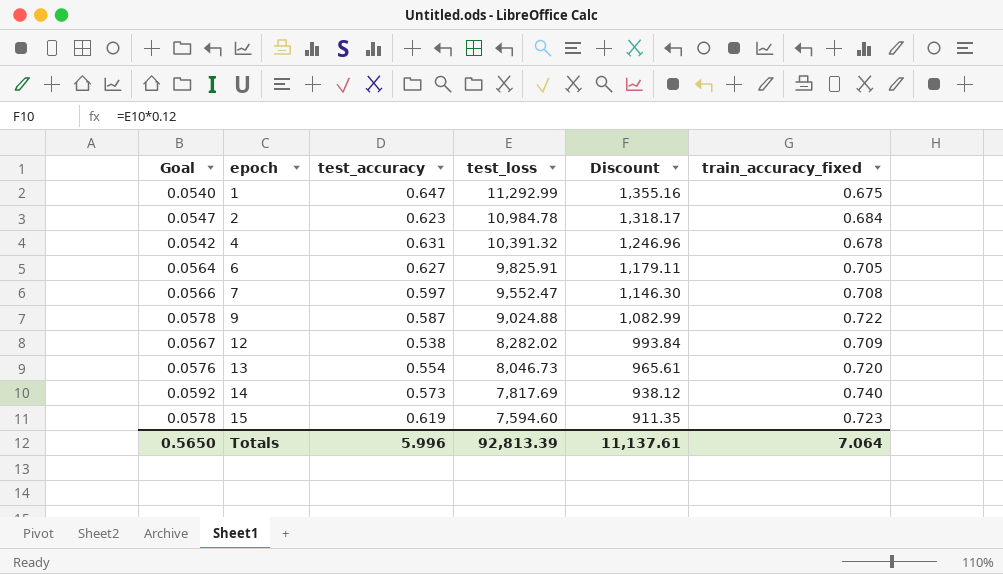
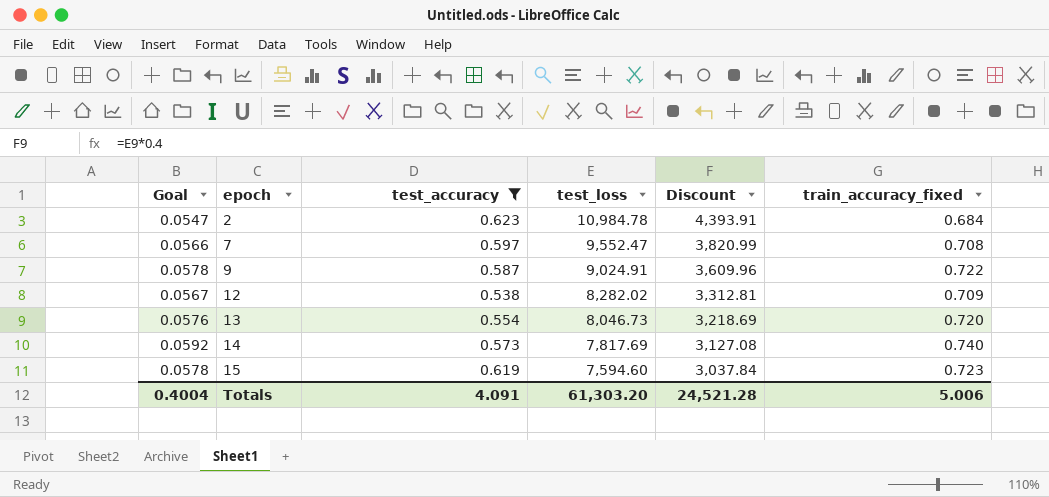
filter: none -> test_accuracy <= 0.623
column Discount | formula: [test_loss] * 0.12 -> [test_loss] * 0.4
9 | test_loss: 9,024.88 -> 9,024.91
Totals | Goal: 0.5650 -> 0.4004
Totals | test_accuracy: 5.996 -> 4.091
Totals | test_loss: 92,813.39 -> 61,303.20
Totals | Discount: 11,137.61 -> 24,521.28
Totals | train_accuracy_fixed: 7.064 -> 5.006

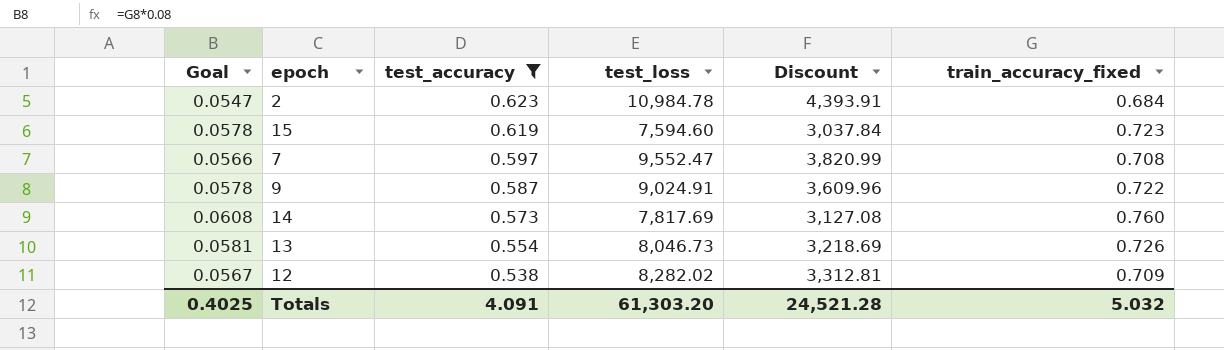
row order: epoch ascending -> test_accuracy descending
14 | Goal: 0.0592 -> 0.0608
14 | train_accuracy_fixed: 0.740 -> 0.760
13 | Goal: 0.0576 -> 0.0581
13 | train_accuracy_fixed: 0.720 -> 0.726
Totals | Goal: 0.4004 -> 0.4025
Totals | train_accuracy_fixed: 5.006 -> 5.032

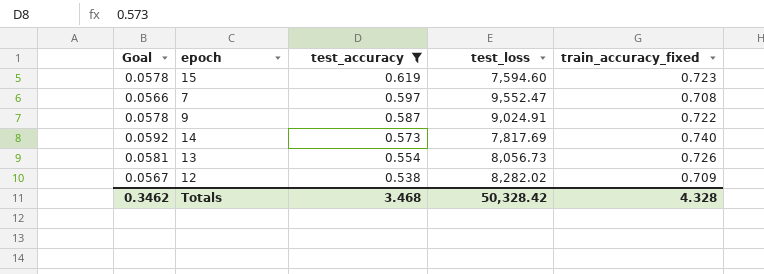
column Discount | formula: [test_loss] * 0.4 -> none
row 2: 0.0547 | 0.623 | 10,984.78 | 4,393.91 | 0.684 -> none
14 | Goal: 0.0608 -> 0.0592
14 | train_accuracy_fixed: 0.760 -> 0.740
13 | test_loss: 8,046.73 -> 8,056.73
Totals | Goal: 0.4025 -> 0.3462
Totals | test_accuracy: 4.091 -> 3.468
Totals | test_loss: 61,303.20 -> 50,328.42
Totals | train_accuracy_fixed: 5.032 -> 4.328

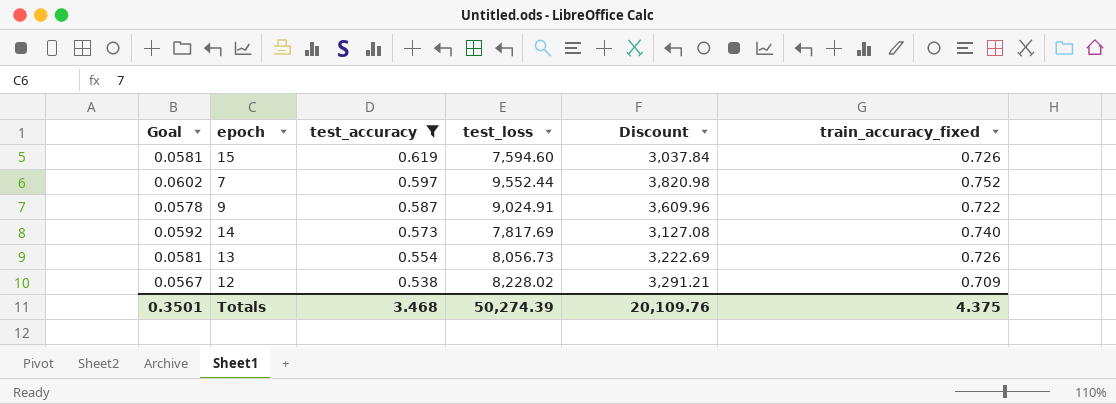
column Discount | formula: none -> [test_loss] * 0.4
15 | Goal: 0.0578 -> 0.0581
15 | train_accuracy_fixed: 0.723 -> 0.726
7 | Goal: 0.0566 -> 0.0602
7 | test_loss: 9,552.47 -> 9,552.44
7 | train_accuracy_fixed: 0.708 -> 0.752
12 | test_loss: 8,282.02 -> 8,228.02
Totals | Goal: 0.3462 -> 0.3501
Totals | test_loss: 50,328.42 -> 50,274.39
Totals | train_accuracy_fixed: 4.328 -> 4.375

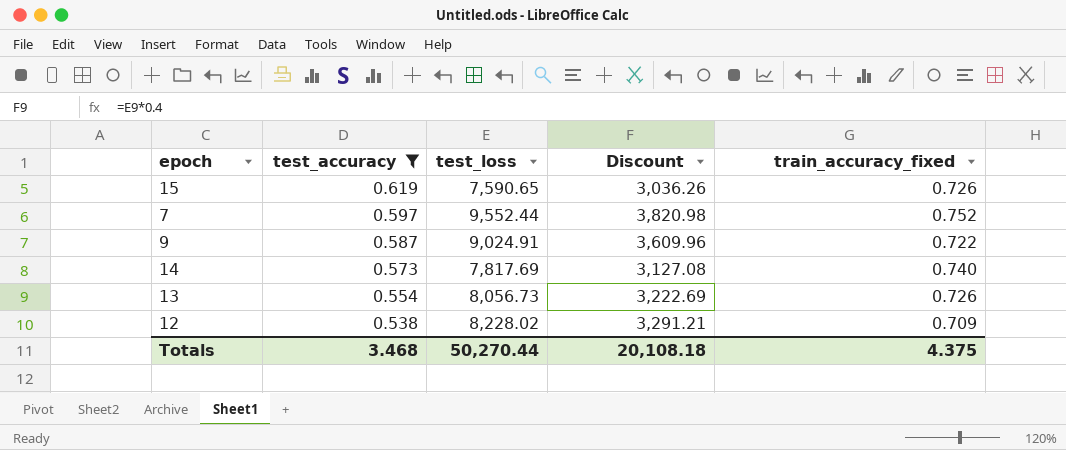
column Goal | formula: [train_accuracy_fixed] * 0.08 -> none
15 | test_loss: 7,594.60 -> 7,590.65
15 | Discount: 3,037.84 -> 3,036.26
Totals | test_loss: 50,274.39 -> 50,270.44
Totals | Discount: 20,109.76 -> 20,108.18

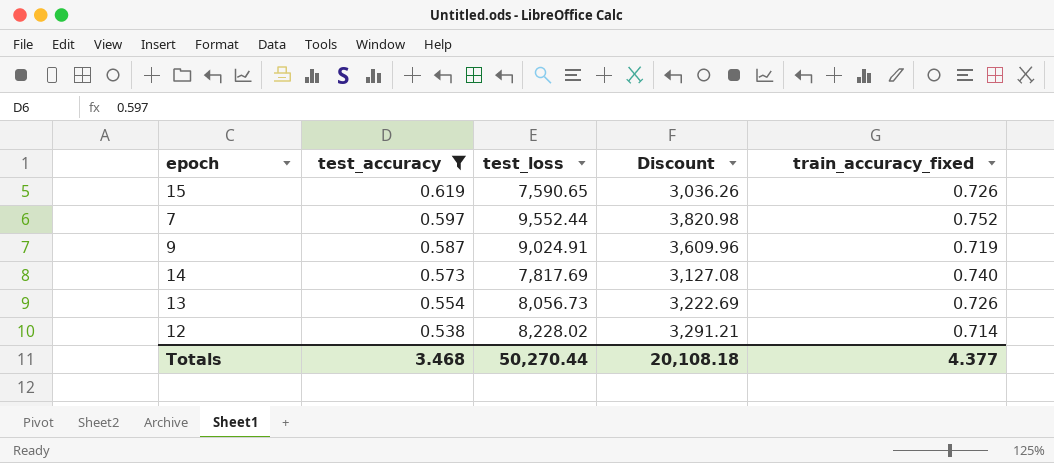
9 | train_accuracy_fixed: 0.722 -> 0.719
12 | train_accuracy_fixed: 0.709 -> 0.714
Totals | train_accuracy_fixed: 4.375 -> 4.377

